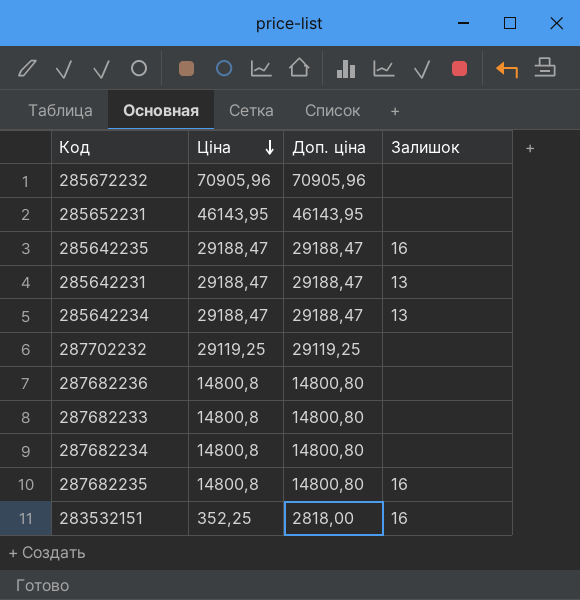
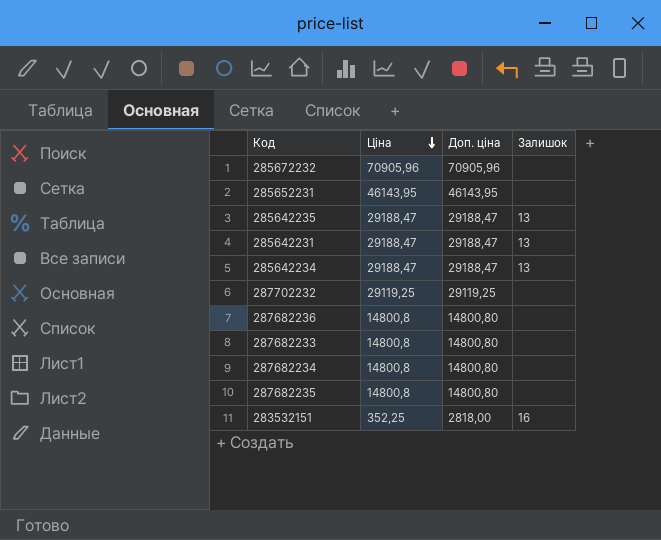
285642235 | Залишок: 16 -> 13
287682235 | Залишок: 16 -> none

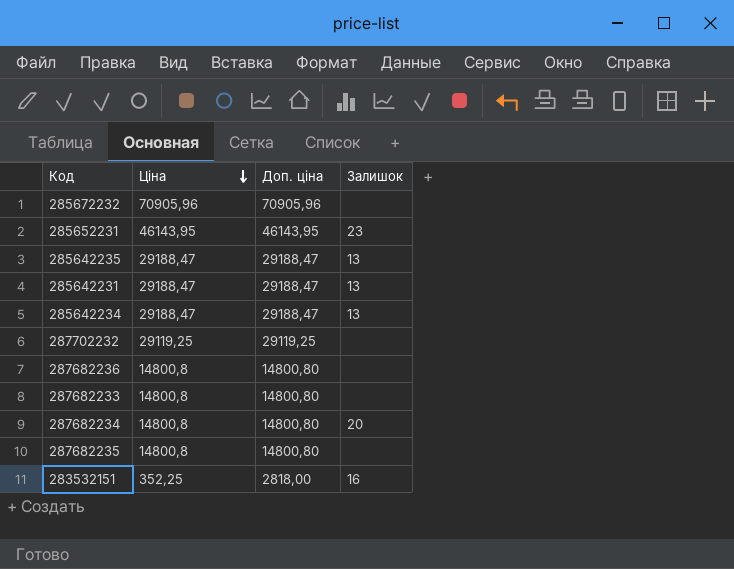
285652231 | Залишок: none -> 23
287682234 | Залишок: none -> 20

